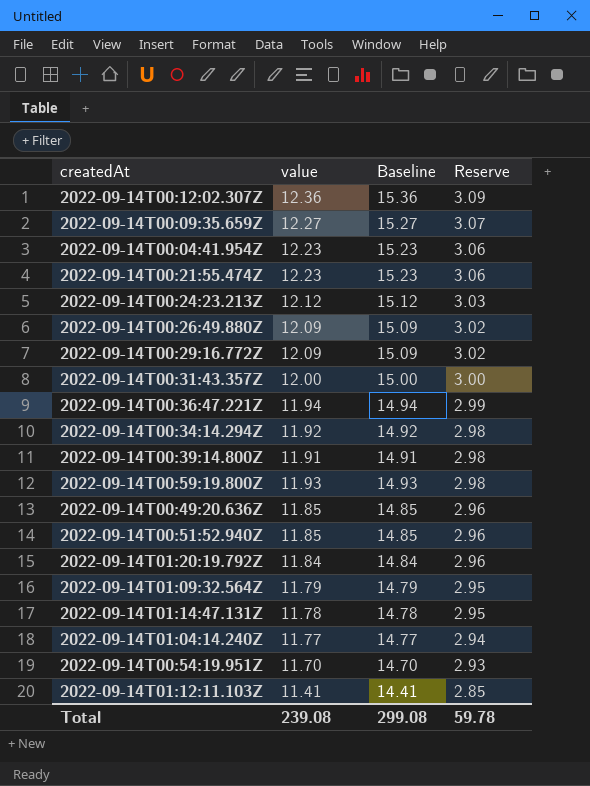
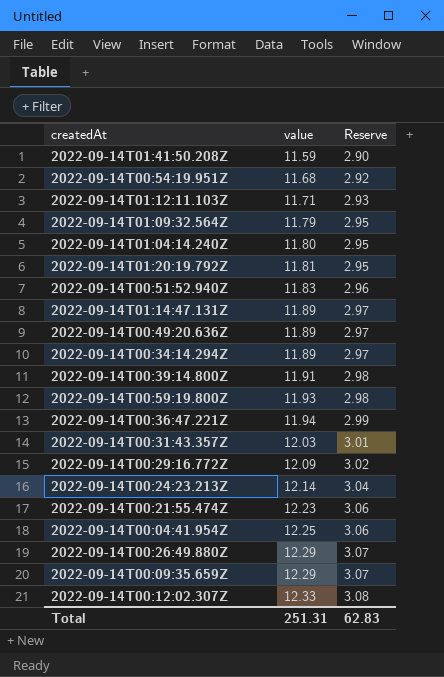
row order: Reserve descending -> value ascending
column Baseline | formula: [value] + 3 -> none
row 2022-09-14T01:41:50.208Z: none -> 11.59 | 2.90
2022-09-14T00:54:19.951Z | value: 11.70 -> 11.68
2022-09-14T00:54:19.951Z | Reserve: 2.93 -> 2.92
2022-09-14T01:12:11.103Z | value: 11.41 -> 11.71
2022-09-14T01:12:11.103Z | Reserve: 2.85 -> 2.93
2022-09-14T01:04:14.240Z | value: 11.77 -> 11.80
2022-09-14T01:04:14.240Z | Reserve: 2.94 -> 2.95
2022-09-14T01:20:19.792Z | value: 11.84 -> 11.81
2022-09-14T01:20:19.792Z | Reserve: 2.96 -> 2.95
2022-09-14T00:51:52.940Z | value: 11.85 -> 11.83
2022-09-14T01:14:47.131Z | value: 11.78 -> 11.89
2022-09-14T01:14:47.131Z | Reserve: 2.95 -> 2.97
2022-09-14T00:49:20.636Z | value: 11.85 -> 11.89
2022-09-14T00:49:20.636Z | Reserve: 2.96 -> 2.97
2022-09-14T00:34:14.294Z | value: 11.92 -> 11.89
2022-09-14T00:34:14.294Z | Reserve: 2.98 -> 2.97
2022-09-14T00:31:43.357Z | value: 12.00 -> 12.03
2022-09-14T00:31:43.357Z | Reserve: 3.00 -> 3.01
2022-09-14T00:24:23.213Z | value: 12.12 -> 12.14
2022-09-14T00:24:23.213Z | Reserve: 3.03 -> 3.04
2022-09-14T00:04:41.954Z | value: 12.23 -> 12.25
2022-09-14T00:26:49.880Z | value: 12.09 -> 12.29
2022-09-14T00:26:49.880Z | Reserve: 3.02 -> 3.07
2022-09-14T00:09:35.659Z | value: 12.27 -> 12.29
2022-09-14T00:12:02.307Z | value: 12.36 -> 12.33
2022-09-14T00:12:02.307Z | Reserve: 3.09 -> 3.08
Total | value: 239.08 -> 251.31
Total | Reserve: 59.78 -> 62.83

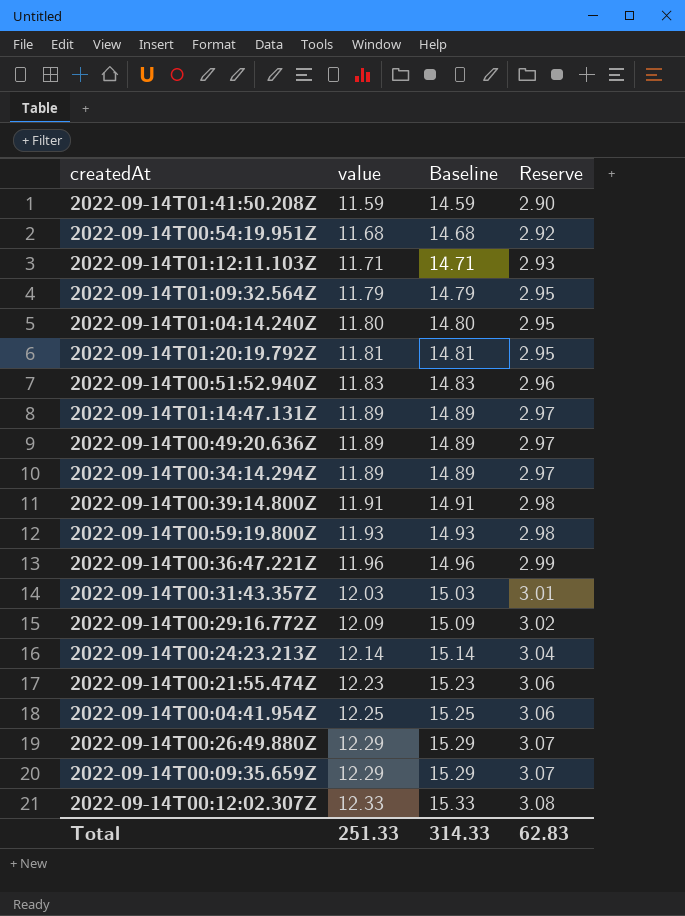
column Baseline | formula: none -> [value] + 3
2022-09-14T00:36:47.221Z | value: 11.94 -> 11.96
Total | value: 251.31 -> 251.33

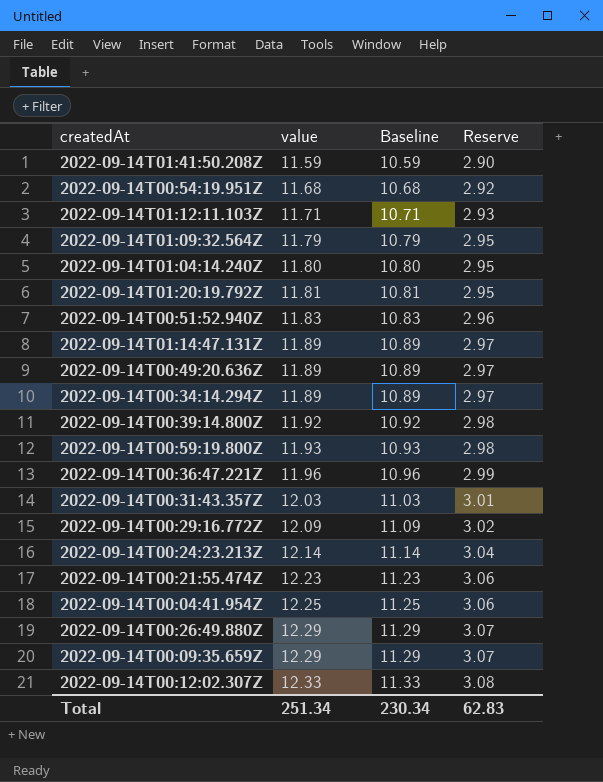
column Baseline | formula: [value] + 3 -> [value] - 1
2022-09-14T00:39:14.800Z | value: 11.91 -> 11.92
Total | value: 251.33 -> 251.34
Total | Baseline: 314.33 -> 230.34

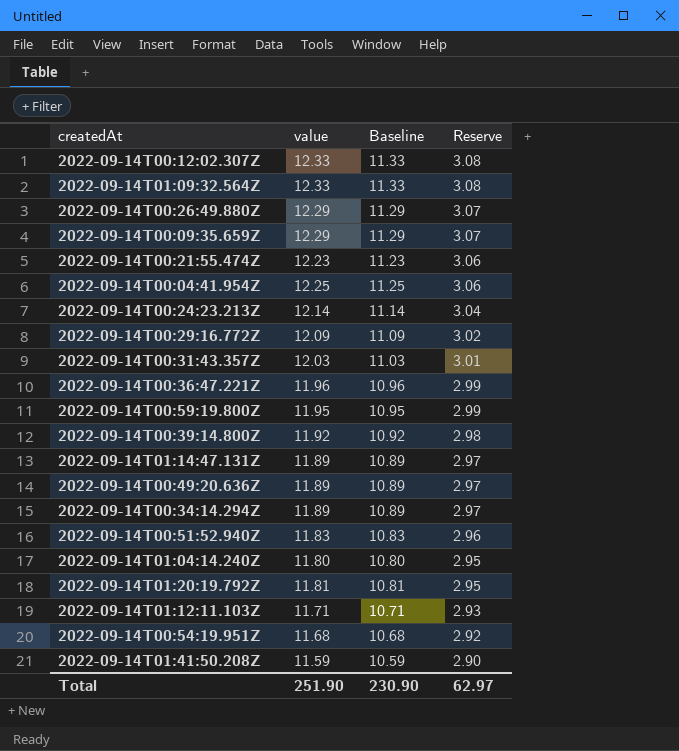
row order: value ascending -> Reserve descending
2022-09-14T01:09:32.564Z | value: 11.79 -> 12.33
2022-09-14T01:09:32.564Z | Baseline: 10.79 -> 11.33
2022-09-14T01:09:32.564Z | Reserve: 2.95 -> 3.08
2022-09-14T00:59:19.800Z | value: 11.93 -> 11.95
2022-09-14T00:59:19.800Z | Baseline: 10.93 -> 10.95
2022-09-14T00:59:19.800Z | Reserve: 2.98 -> 2.99
Total | value: 251.34 -> 251.90
Total | Baseline: 230.34 -> 230.90
Total | Reserve: 62.83 -> 62.97

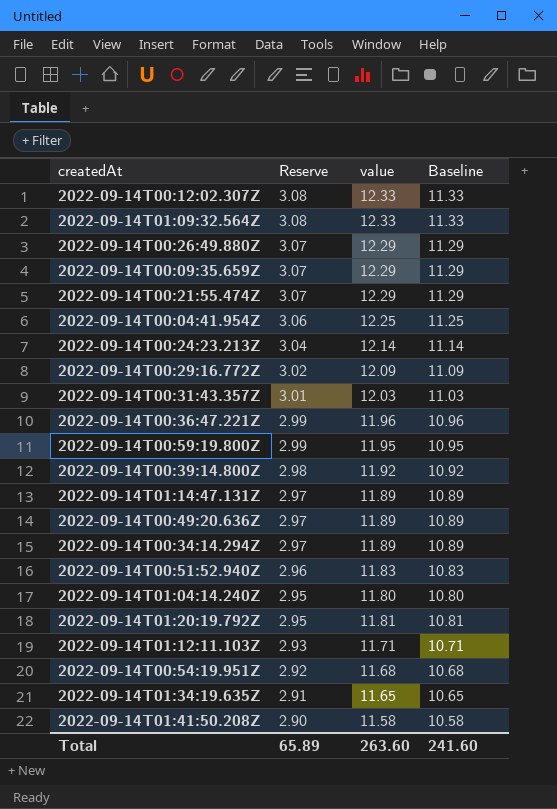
column Reserve | position: 4 -> 2
2022-09-14T00:21:55.474Z | Reserve: 3.06 -> 3.07
2022-09-14T00:21:55.474Z | value: 12.23 -> 12.29
2022-09-14T00:21:55.474Z | Baseline: 11.23 -> 11.29
row 2022-09-14T01:34:19.635Z: none -> 2.91 | 11.65 | 10.65
2022-09-14T01:41:50.208Z | value: 11.59 -> 11.58
2022-09-14T01:41:50.208Z | Baseline: 10.59 -> 10.58
Total | Reserve: 62.97 -> 65.89
Total | value: 251.90 -> 263.60
Total | Baseline: 230.90 -> 241.60

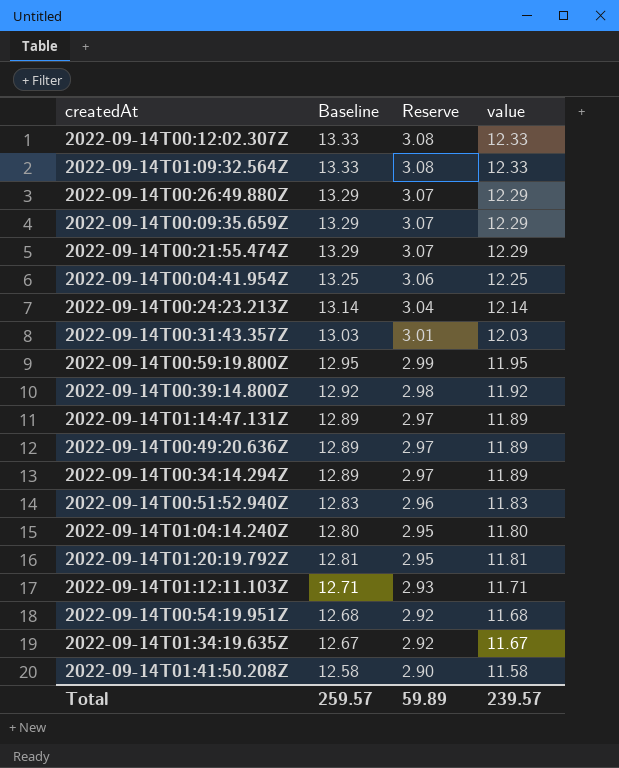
column Baseline | formula: [value] - 1 -> [value] + 1
column Baseline | position: 4 -> 2
row 2022-09-14T00:29:16.772Z: 3.02 | 12.09 | 11.09 -> none
row 2022-09-14T00:36:47.221Z: 2.99 | 11.96 | 10.96 -> none
2022-09-14T01:34:19.635Z | Reserve: 2.91 -> 2.92
2022-09-14T01:34:19.635Z | value: 11.65 -> 11.67
Total | Baseline: 241.60 -> 259.57
Total | Reserve: 65.89 -> 59.89
Total | value: 263.60 -> 239.57

